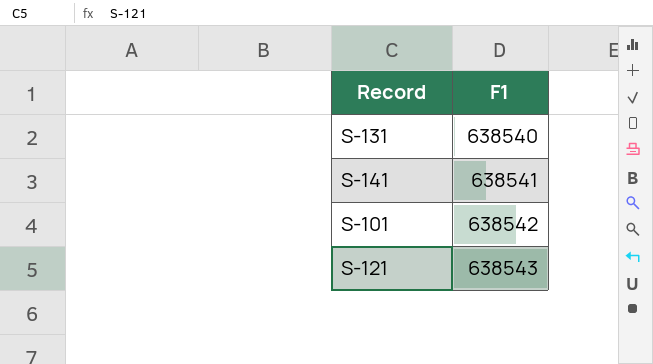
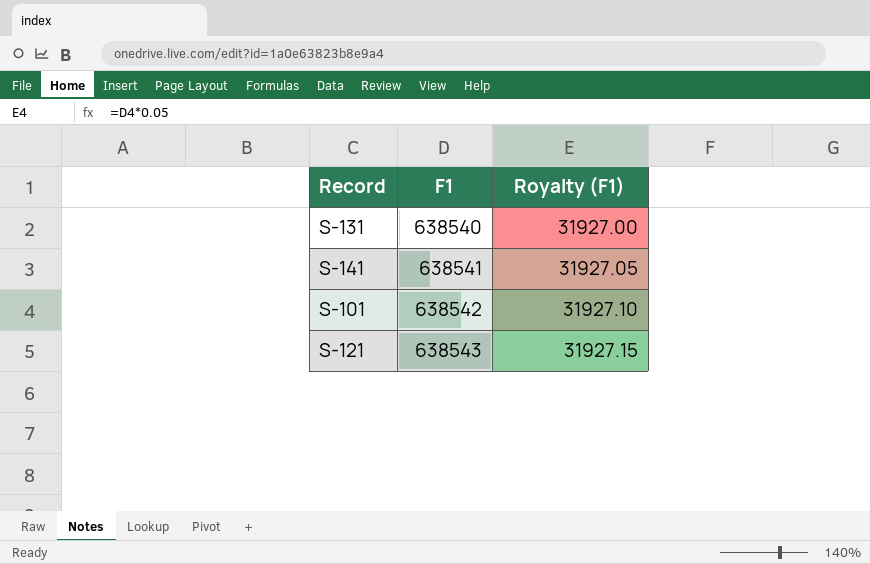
column Royalty (F1) | formula: none -> [F1] * 0.05

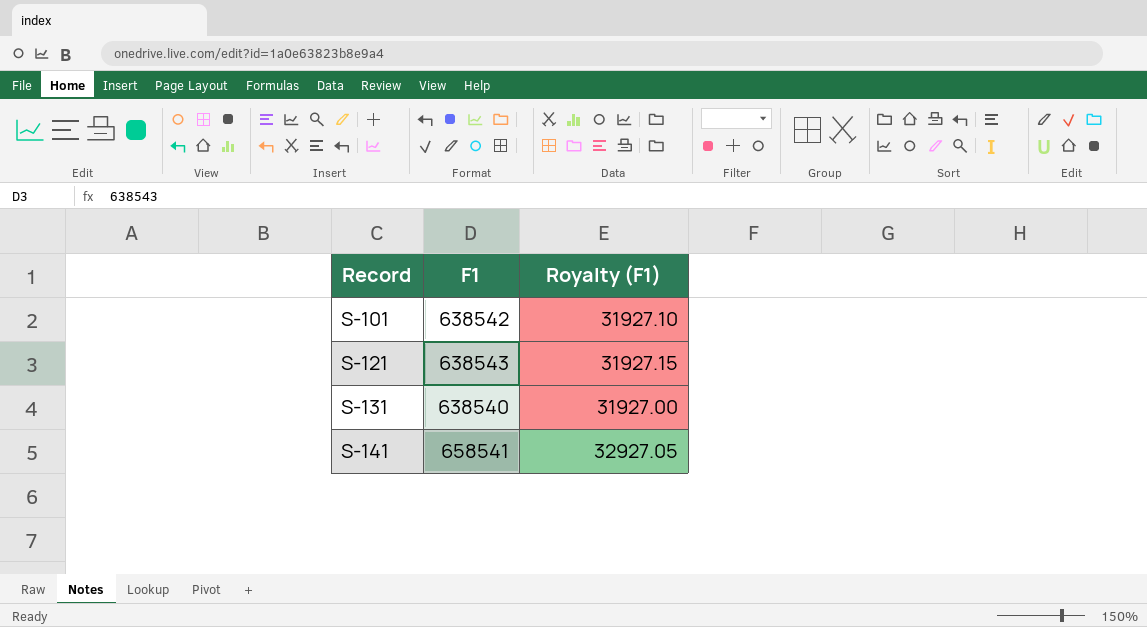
row order: F1 ascending -> Record ascending
S-141 | F1: 638541 -> 658541
S-141 | Royalty (F1): 31927.05 -> 32927.05

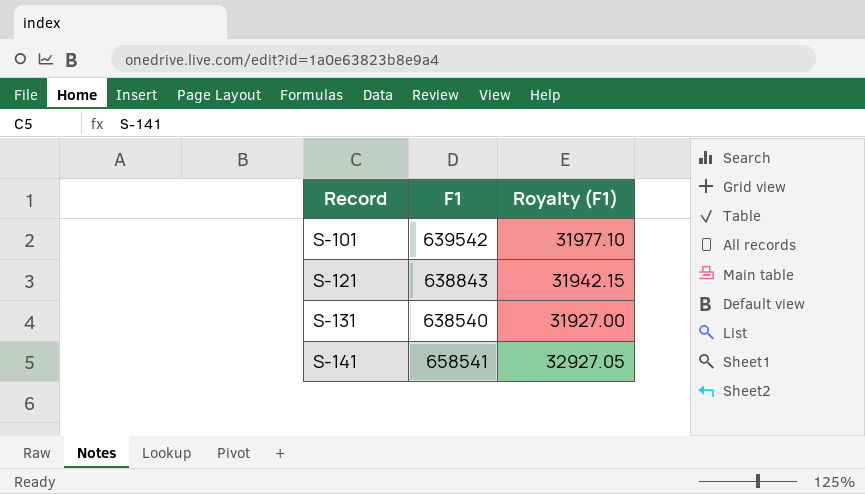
S-101 | F1: 638542 -> 639542
S-101 | Royalty (F1): 31927.10 -> 31977.10
S-121 | F1: 638543 -> 638843
S-121 | Royalty (F1): 31927.15 -> 31942.15

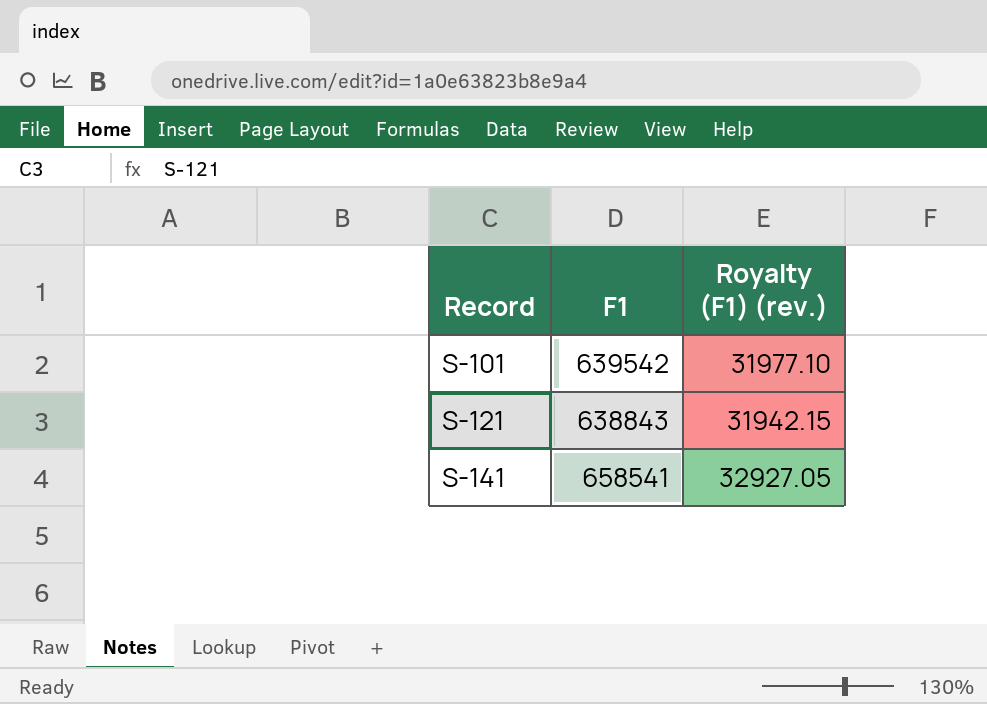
column name: Royalty (F1) -> Royalty (F1) (rev.)
row S-131: 638540 | 31927.00 -> none

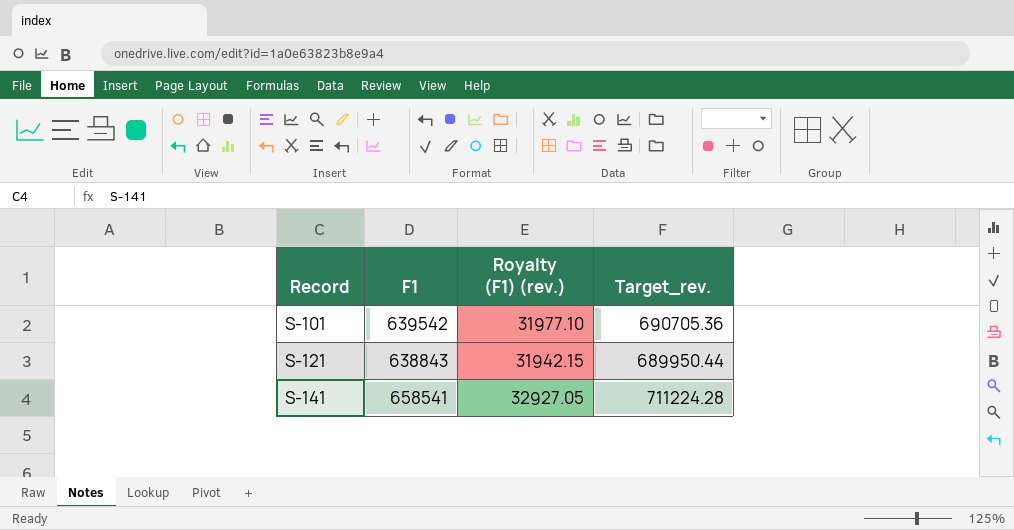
column Target_rev. | formula: none -> [F1] * 1.08

